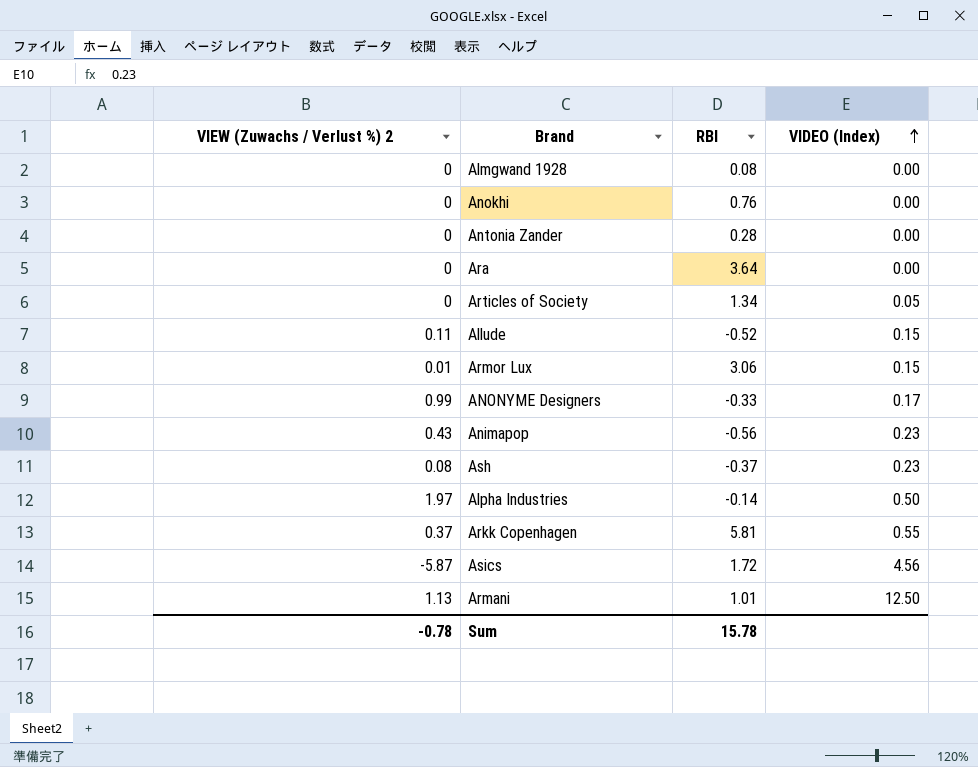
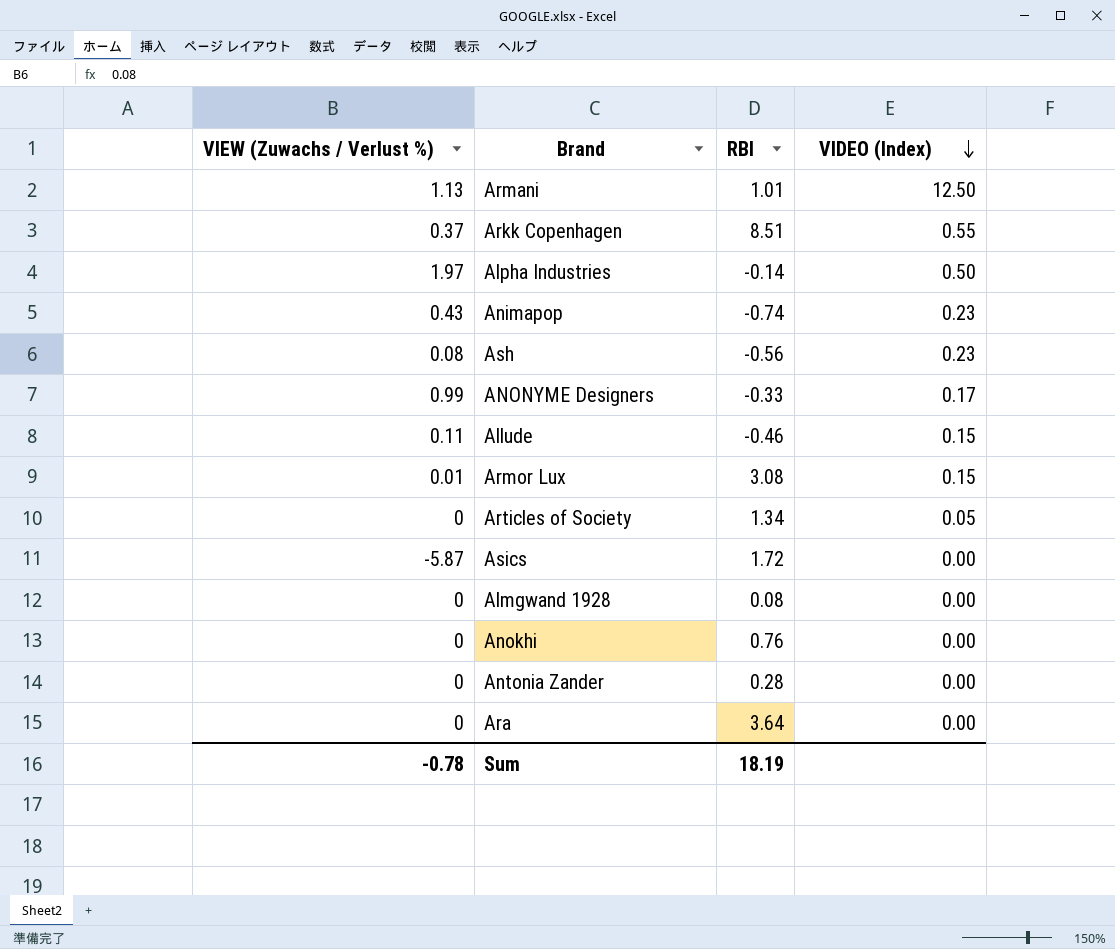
row order: VIDEO (Index) ascending -> VIDEO (Index) descending
column name: VIEW (Zuwachs / Verlust %) 2 -> VIEW (Zuwachs / Verlust %)
Arkk Copenhagen | RBI: 5.81 -> 8.51
Animapop | RBI: -0.56 -> -0.74
Ash | RBI: -0.37 -> -0.56
Allude | RBI: -0.52 -> -0.46
Armor Lux | RBI: 3.06 -> 3.08
Asics | VIDEO (Index): 4.56 -> 0.00
Sum | RBI: 15.78 -> 18.19

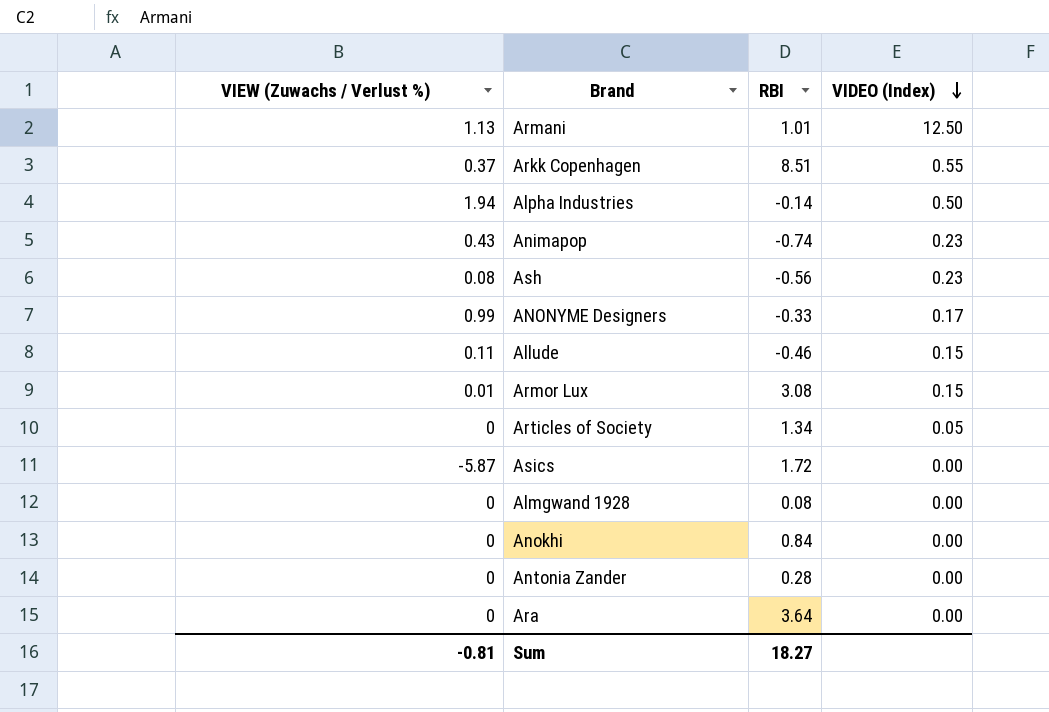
Alpha Industries | VIEW (Zuwachs / Verlust %): 1.97 -> 1.94
Anokhi | RBI: 0.76 -> 0.84
Sum | VIEW (Zuwachs / Verlust %): -0.78 -> -0.81
Sum | RBI: 18.19 -> 18.27

